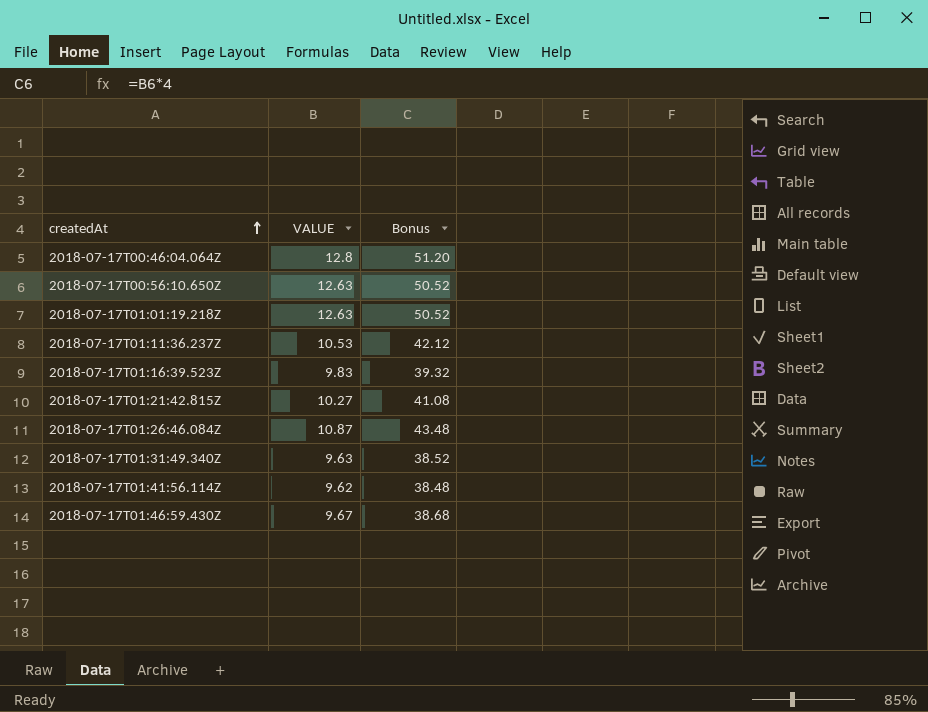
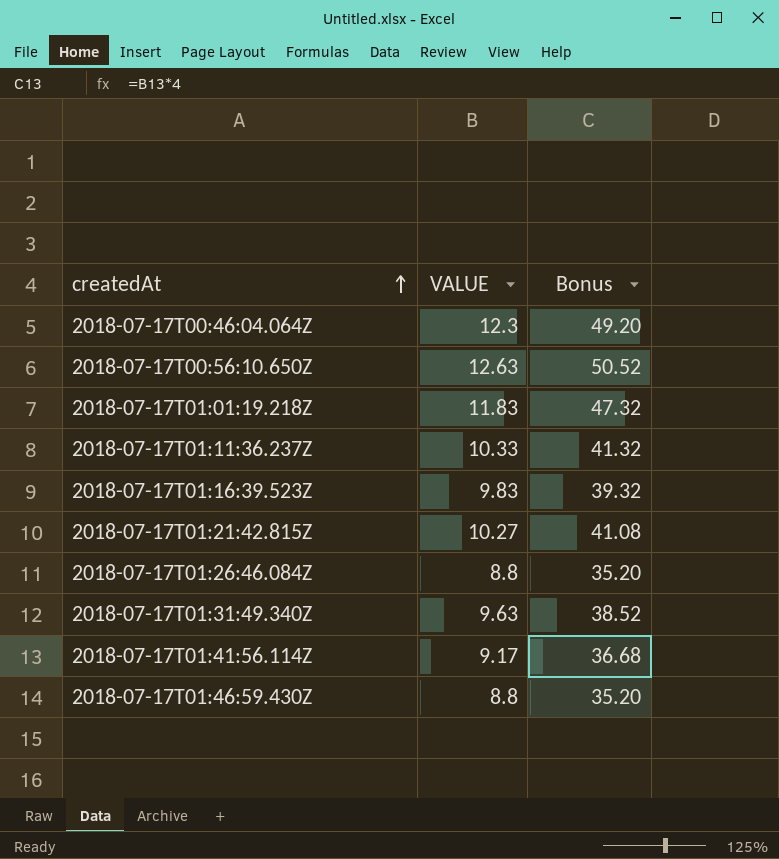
2018-07-17T00:46:04.064Z | VALUE: 12.8 -> 12.3
2018-07-17T00:46:04.064Z | Bonus: 51.20 -> 49.20
2018-07-17T01:01:19.218Z | VALUE: 12.63 -> 11.83
2018-07-17T01:01:19.218Z | Bonus: 50.52 -> 47.32
2018-07-17T01:11:36.237Z | VALUE: 10.53 -> 10.33
2018-07-17T01:11:36.237Z | Bonus: 42.12 -> 41.32
2018-07-17T01:26:46.084Z | VALUE: 10.87 -> 8.8
2018-07-17T01:26:46.084Z | Bonus: 43.48 -> 35.20
2018-07-17T01:41:56.114Z | VALUE: 9.62 -> 9.17
2018-07-17T01:41:56.114Z | Bonus: 38.48 -> 36.68
2018-07-17T01:46:59.430Z | VALUE: 9.67 -> 8.8
2018-07-17T01:46:59.430Z | Bonus: 38.68 -> 35.20

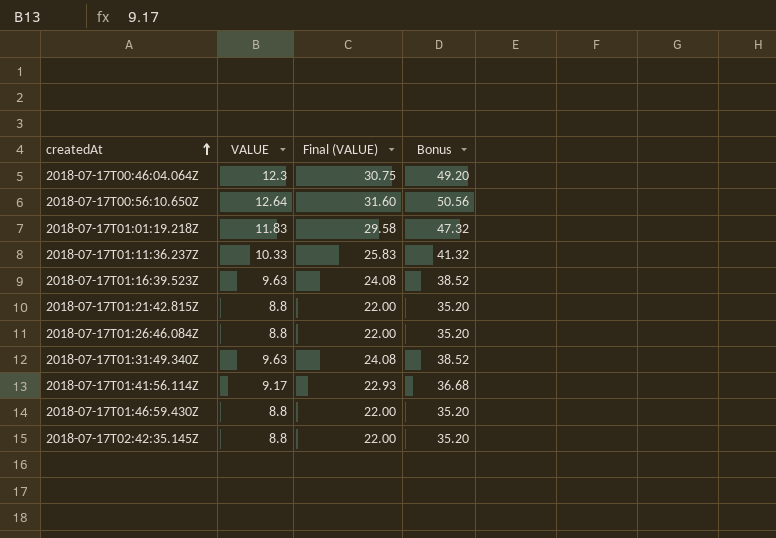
column Final (VALUE) | formula: none -> [VALUE] * 2.5
2018-07-17T00:56:10.650Z | VALUE: 12.63 -> 12.64
2018-07-17T00:56:10.650Z | Bonus: 50.52 -> 50.56
2018-07-17T01:16:39.523Z | VALUE: 9.83 -> 9.63
2018-07-17T01:16:39.523Z | Bonus: 39.32 -> 38.52
2018-07-17T01:21:42.815Z | VALUE: 10.27 -> 8.8
2018-07-17T01:21:42.815Z | Bonus: 41.08 -> 35.20
row 2018-07-17T02:42:35.145Z: none -> 8.8 | 22.00 | 35.20

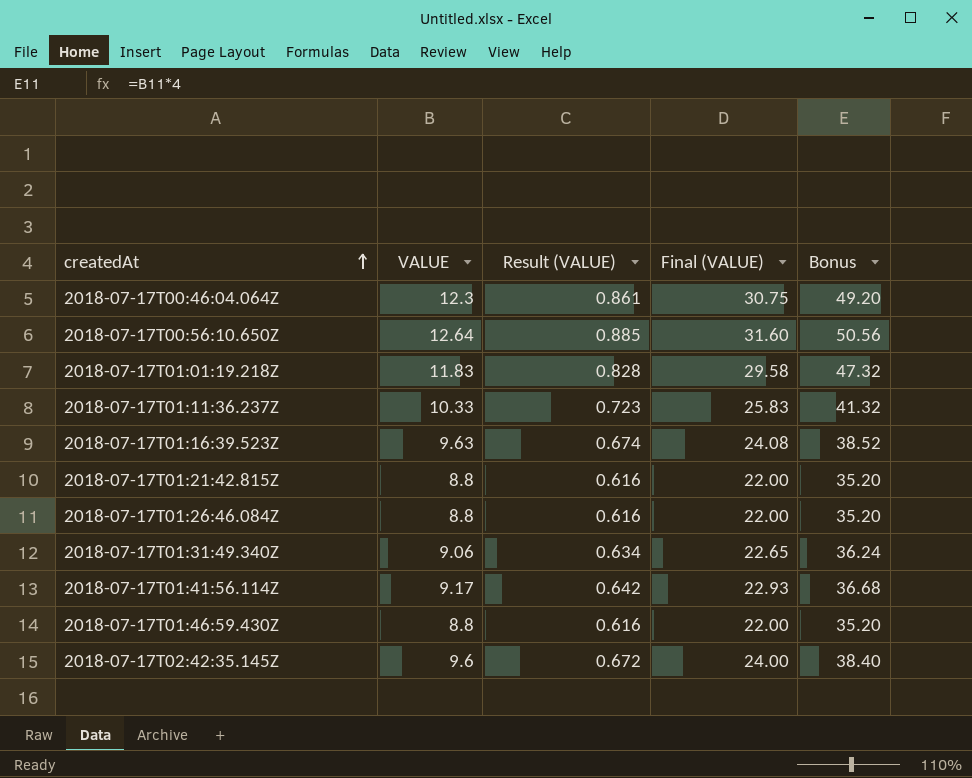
column Result (VALUE) | formula: none -> [VALUE] * 0.07
2018-07-17T01:31:49.340Z | VALUE: 9.63 -> 9.06
2018-07-17T01:31:49.340Z | Final (VALUE): 24.08 -> 22.65
2018-07-17T01:31:49.340Z | Bonus: 38.52 -> 36.24
2018-07-17T02:42:35.145Z | VALUE: 8.8 -> 9.6
2018-07-17T02:42:35.145Z | Final (VALUE): 22.00 -> 24.00
2018-07-17T02:42:35.145Z | Bonus: 35.20 -> 38.40

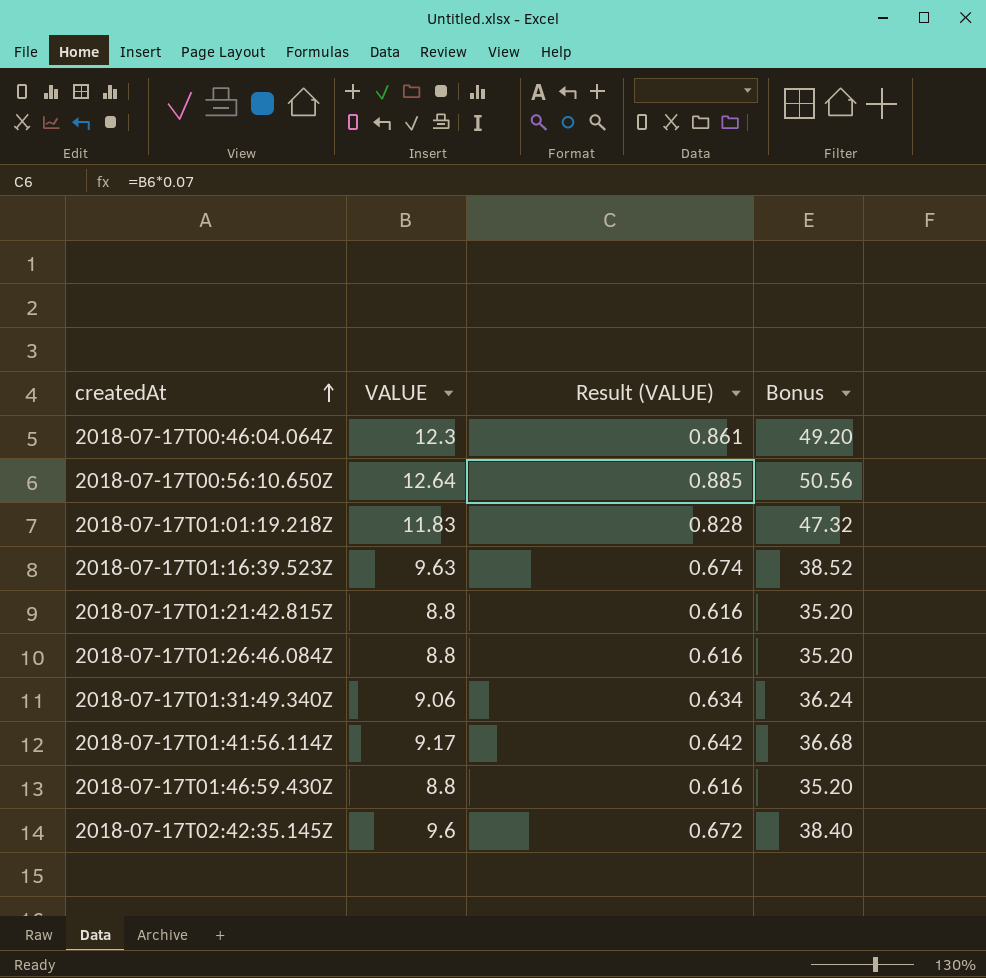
column Final (VALUE) | formula: [VALUE] * 2.5 -> none
row 2018-07-17T01:11:36.237Z: 10.33 | 0.723 | 25.83 | 41.32 -> none

